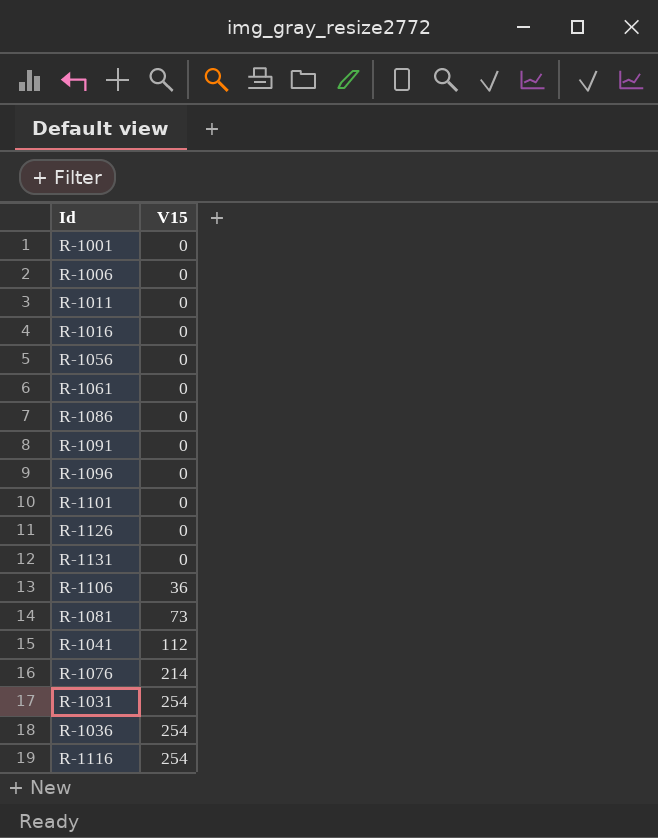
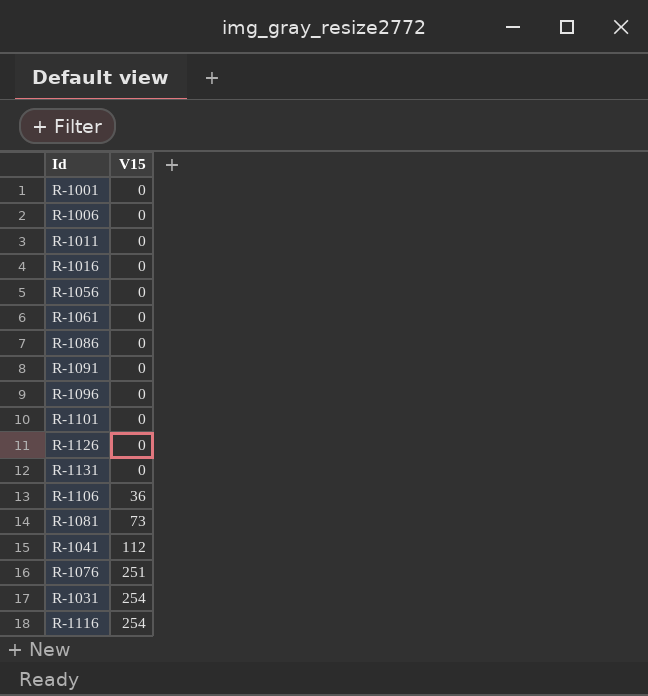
row R-1036: 254 -> none
R-1076 | V15: 214 -> 251

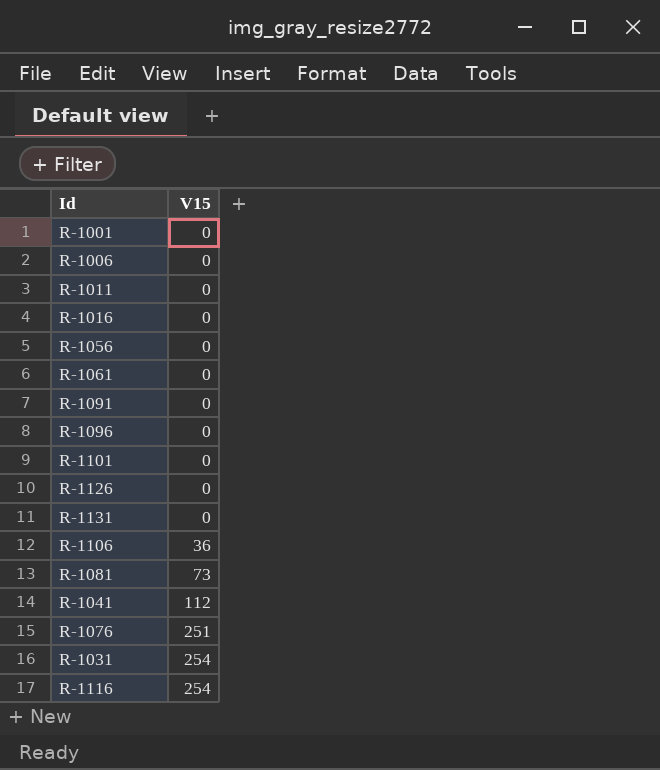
row R-1086: 0 -> none

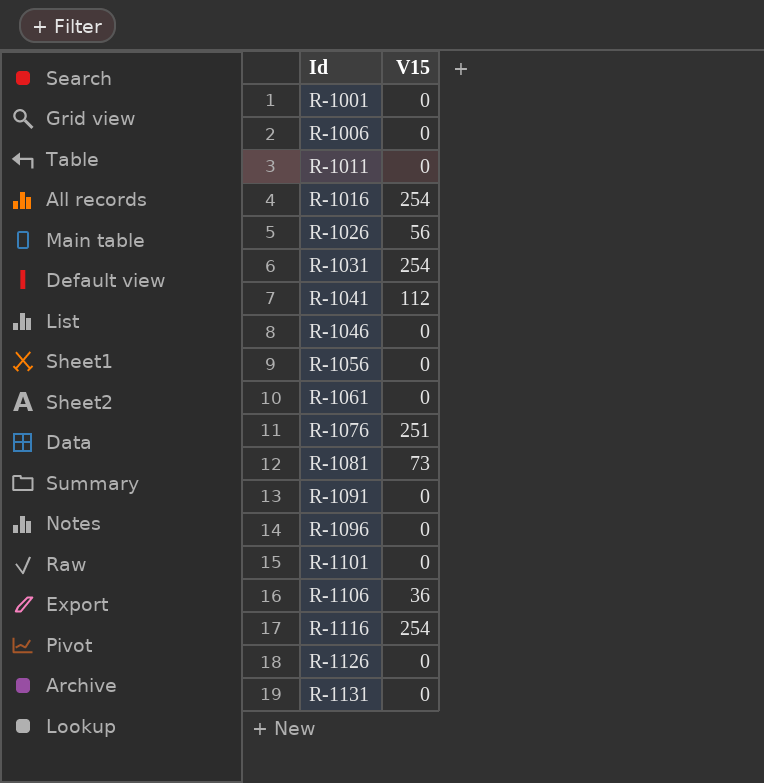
row order: V15 ascending -> Id ascending
R-1016 | V15: 0 -> 254
row R-1026: none -> 56
row R-1046: none -> 0

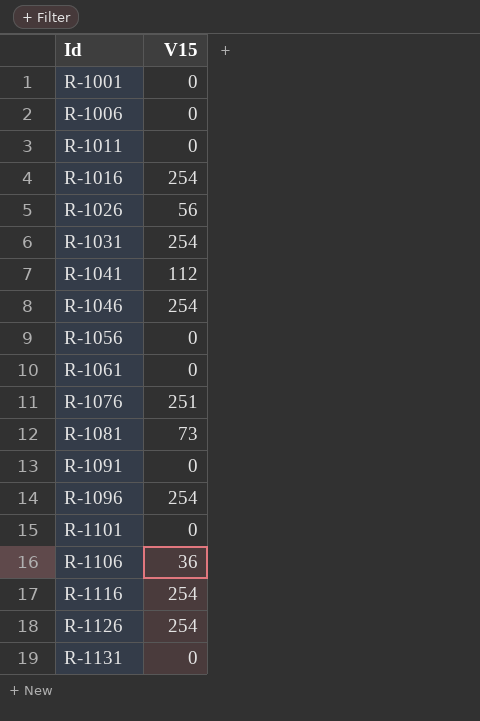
R-1046 | V15: 0 -> 254
R-1096 | V15: 0 -> 254
R-1126 | V15: 0 -> 254

